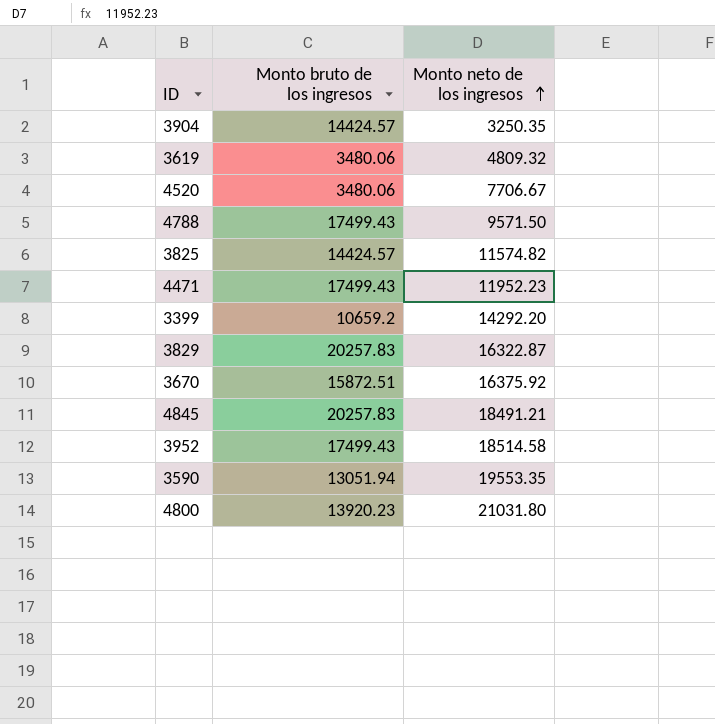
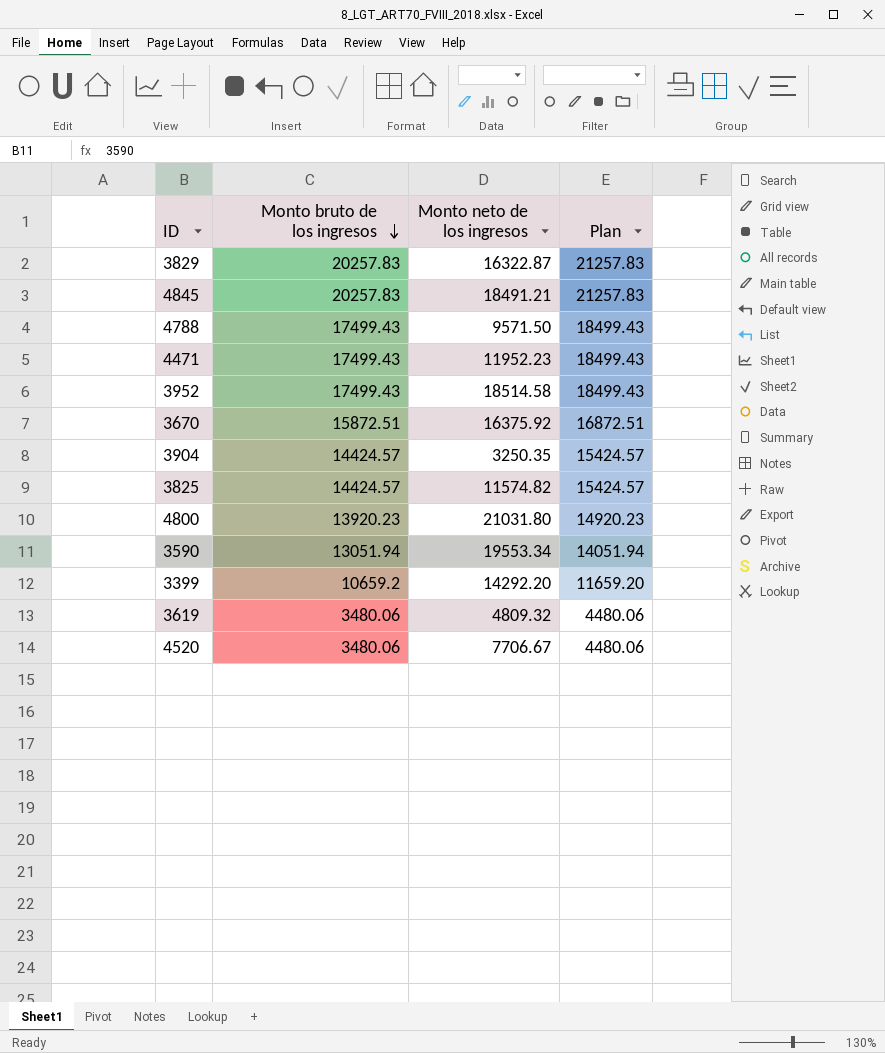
row order: Monto neto de los ingresos ascending -> Monto bruto de los ingresos descending
column Plan | formula: none -> [Monto bruto de los ingresos] + 1000
3590 | Monto neto de los ingresos: 19553.35 -> 19553.34

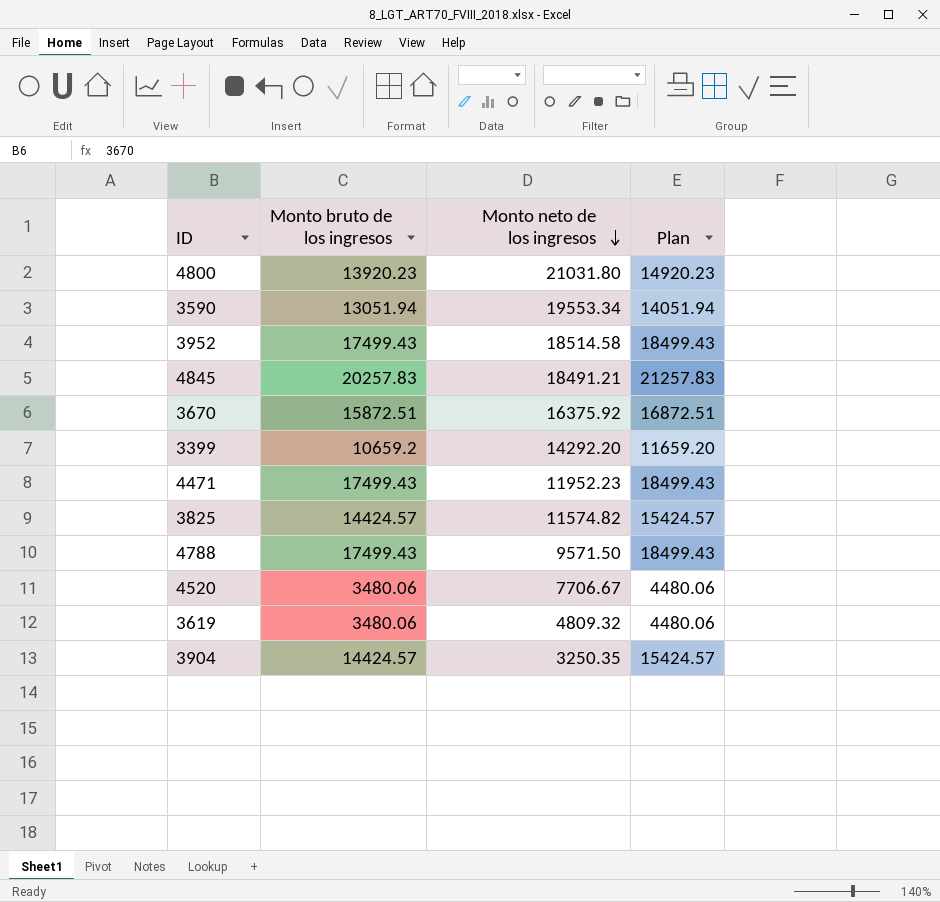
row order: Monto bruto de los ingresos descending -> Monto neto de los ingresos descending
row 3829: 20257.83 | 16322.87 | 21257.83 -> none

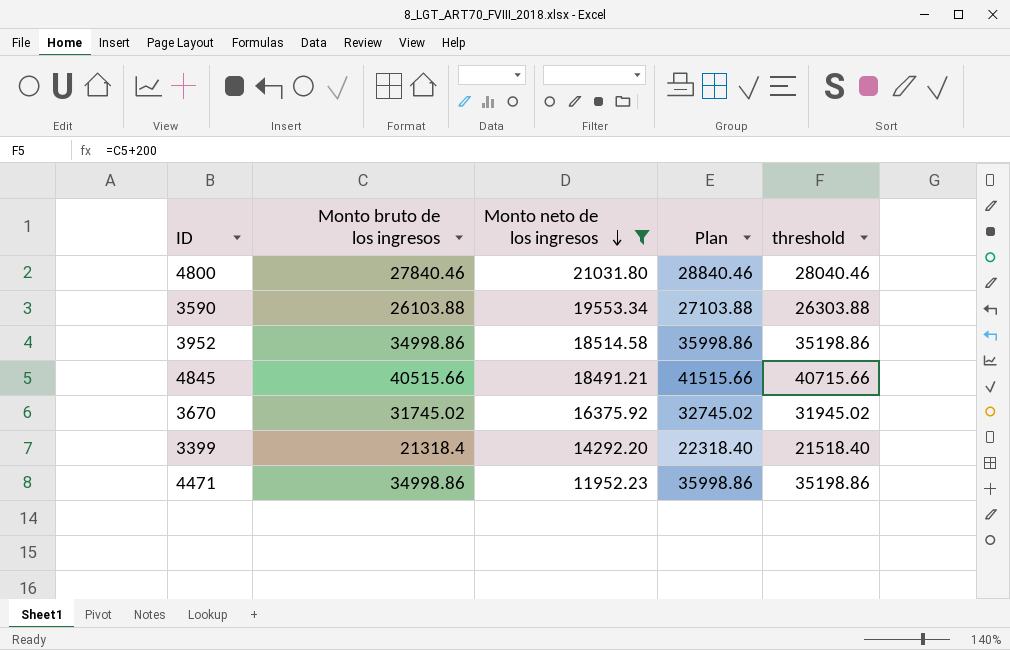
filter: none -> Monto neto de los ingresos >= 11952.23
column threshold | formula: none -> [Monto bruto de los ingresos] + 200
4800 | Monto bruto de los ingresos: 13920.23 -> 27840.46
4800 | Plan: 14920.23 -> 28840.46
3590 | Monto bruto de los ingresos: 13051.94 -> 26103.88
3590 | Plan: 14051.94 -> 27103.88
3952 | Monto bruto de los ingresos: 17499.43 -> 34998.86
3952 | Plan: 18499.43 -> 35998.86
4845 | Monto bruto de los ingresos: 20257.83 -> 40515.66
4845 | Plan: 21257.83 -> 41515.66
3670 | Monto bruto de los ingresos: 15872.51 -> 31745.02
3670 | Plan: 16872.51 -> 32745.02
3399 | Monto bruto de los ingresos: 10659.2 -> 21318.4
3399 | Plan: 11659.20 -> 22318.40
4471 | Monto bruto de los ingresos: 17499.43 -> 34998.86
4471 | Plan: 18499.43 -> 35998.86

